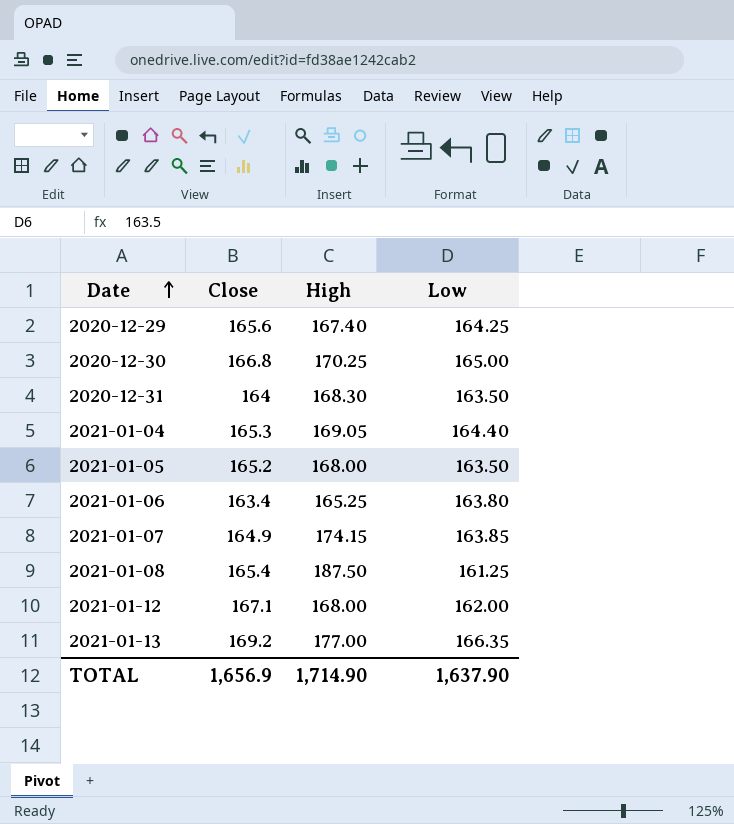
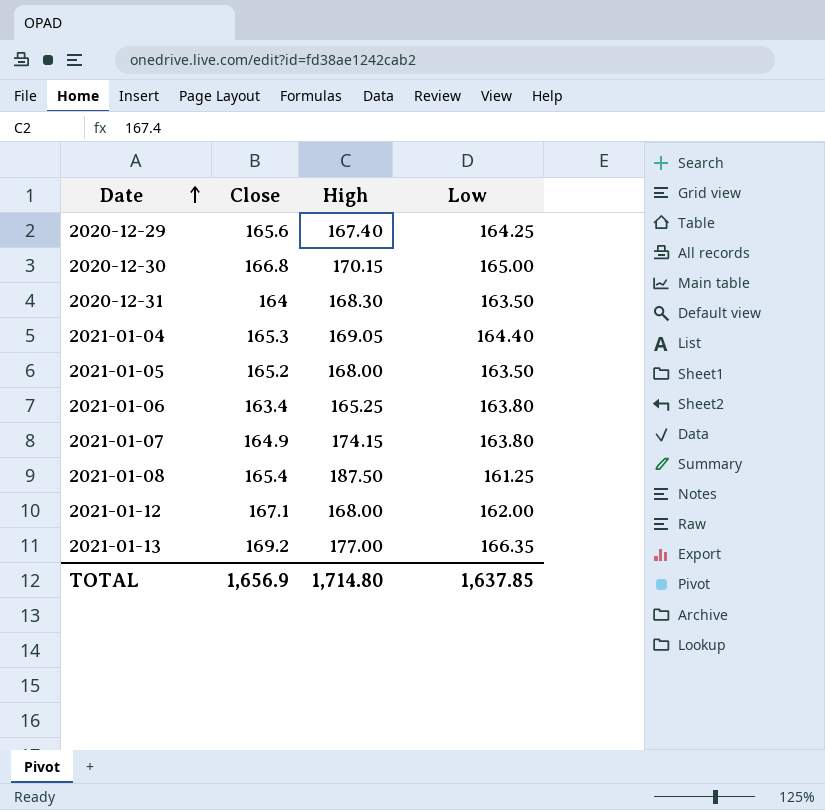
2020-12-30 | High: 170.25 -> 170.15
2021-01-07 | Low: 163.85 -> 163.80
TOTAL | High: 1,714.90 -> 1,714.80
TOTAL | Low: 1,637.90 -> 1,637.85

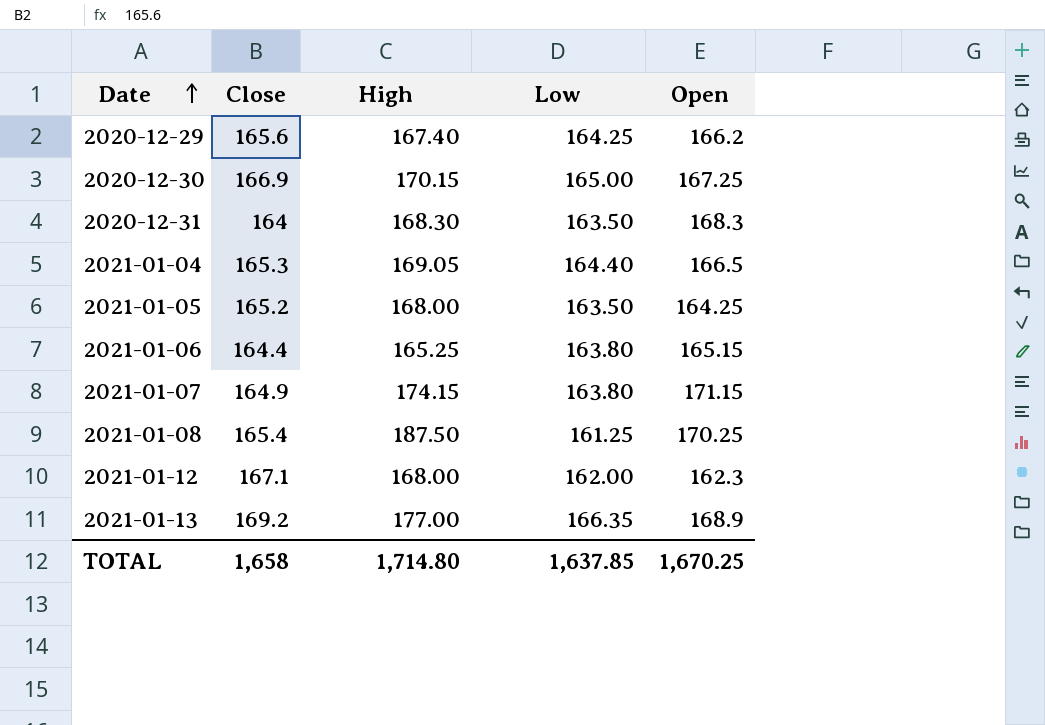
column Open | position: none -> 5
2020-12-30 | Close: 166.8 -> 166.9
2021-01-06 | Close: 163.4 -> 164.4
TOTAL | Close: 1,656.9 -> 1,658

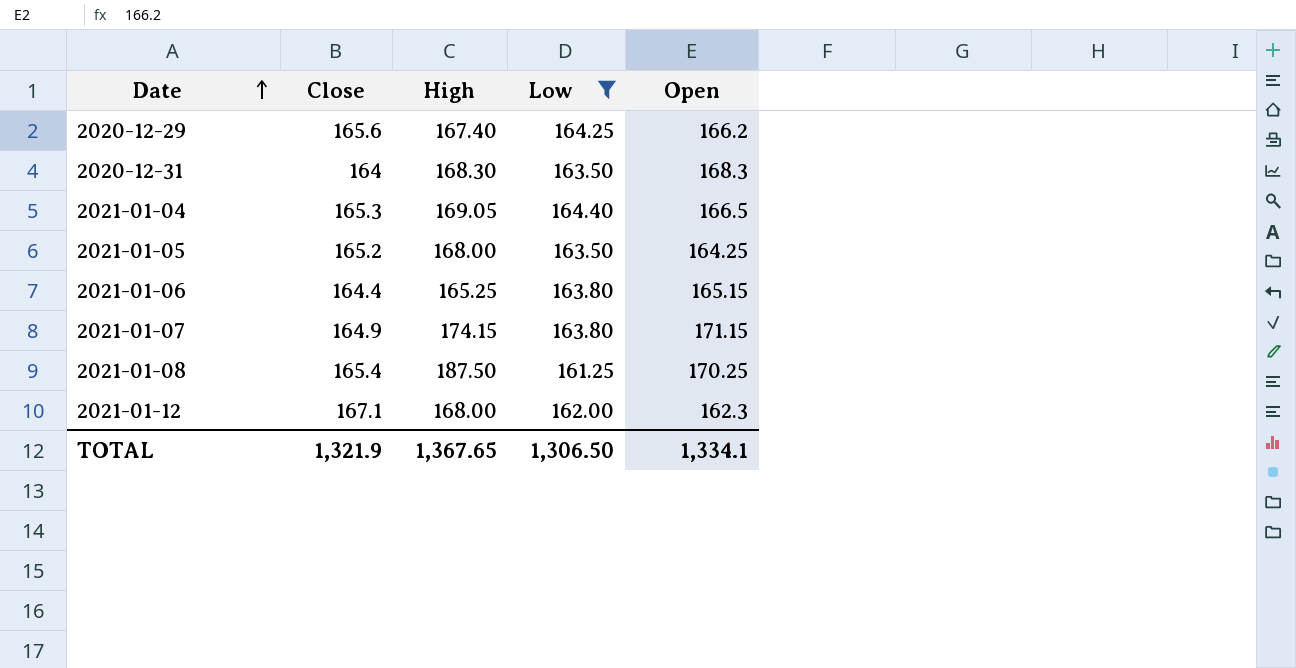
filter: none -> Low <= 164.40
TOTAL | Close: 1,658 -> 1,321.9
TOTAL | High: 1,714.80 -> 1,367.65
TOTAL | Low: 1,637.85 -> 1,306.50
TOTAL | Open: 1,670.25 -> 1,334.1

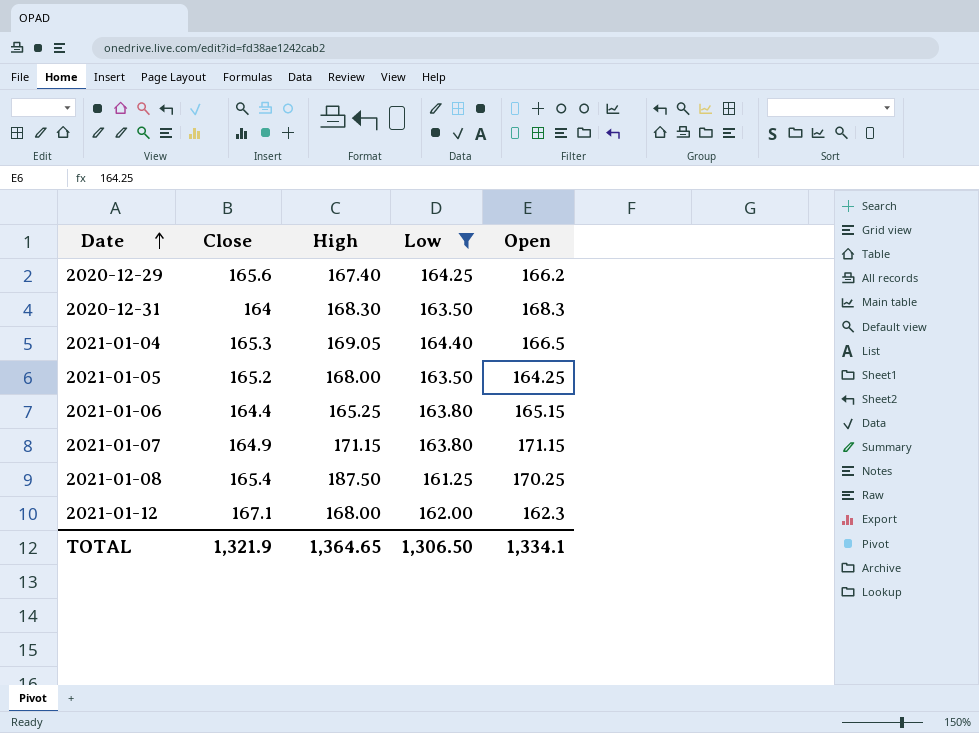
2021-01-07 | High: 174.15 -> 171.15
TOTAL | High: 1,367.65 -> 1,364.65

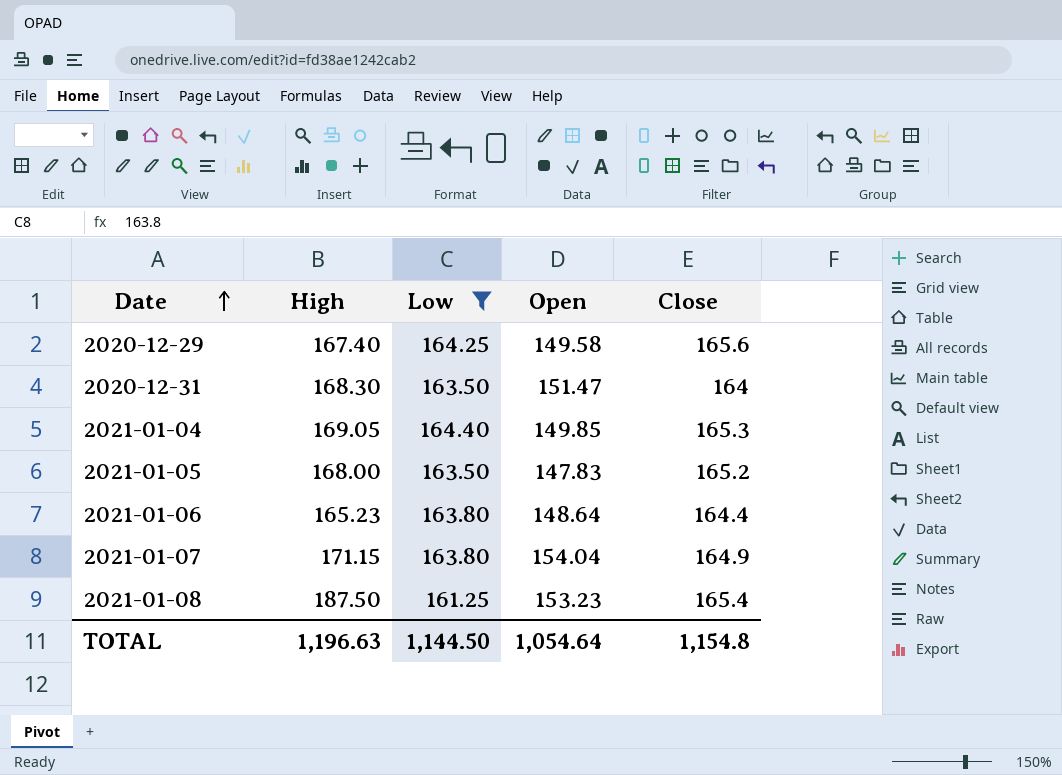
column Close | position: 2 -> 5
row 2021-01-12: 167.1 | 168.00 | 162.00 | 162.3 -> none
2020-12-29 | Open: 166.2 -> 149.58
2020-12-31 | Open: 168.3 -> 151.47
2021-01-04 | Open: 166.5 -> 149.85
2021-01-05 | Open: 164.25 -> 147.83
2021-01-06 | High: 165.25 -> 165.23
2021-01-06 | Open: 165.15 -> 148.64
2021-01-07 | Open: 171.15 -> 154.04
2021-01-08 | Open: 170.25 -> 153.23
TOTAL | High: 1,364.65 -> 1,196.63
TOTAL | Low: 1,306.50 -> 1,144.50
TOTAL | Open: 1,334.1 -> 1,054.64
TOTAL | Close: 1,321.9 -> 1,154.8

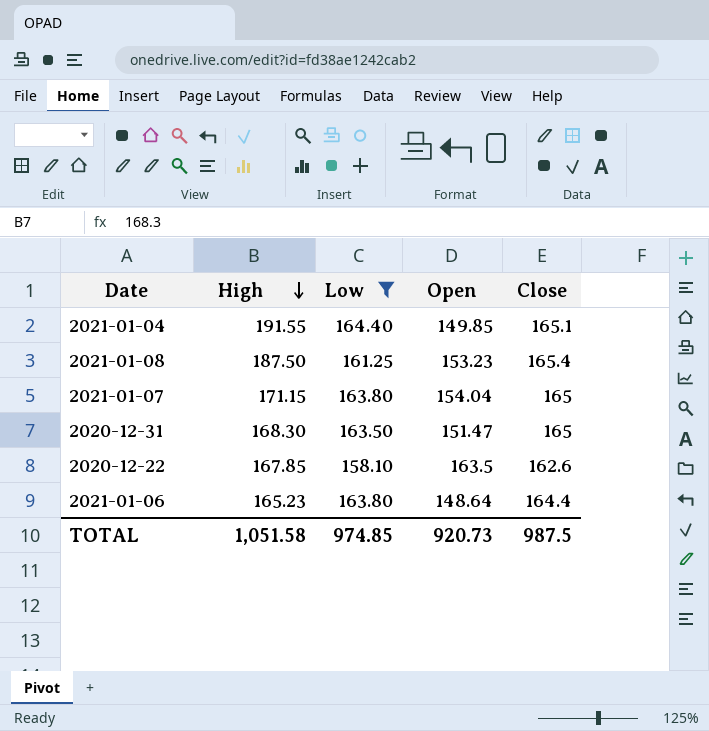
row order: Date ascending -> High descending
row 2020-12-29: 167.40 | 164.25 | 149.58 | 165.6 -> none
row 2021-01-05: 168.00 | 163.50 | 147.83 | 165.2 -> none
2021-01-04 | High: 169.05 -> 191.55
2021-01-04 | Close: 165.3 -> 165.1
2021-01-07 | Close: 164.9 -> 165
2020-12-31 | Close: 164 -> 165
row 2020-12-22: none -> 167.85 | 158.10 | 163.5 | 162.6
TOTAL | High: 1,196.63 -> 1,051.58
TOTAL | Low: 1,144.50 -> 974.85
TOTAL | Open: 1,054.64 -> 920.73
TOTAL | Close: 1,154.8 -> 987.5

